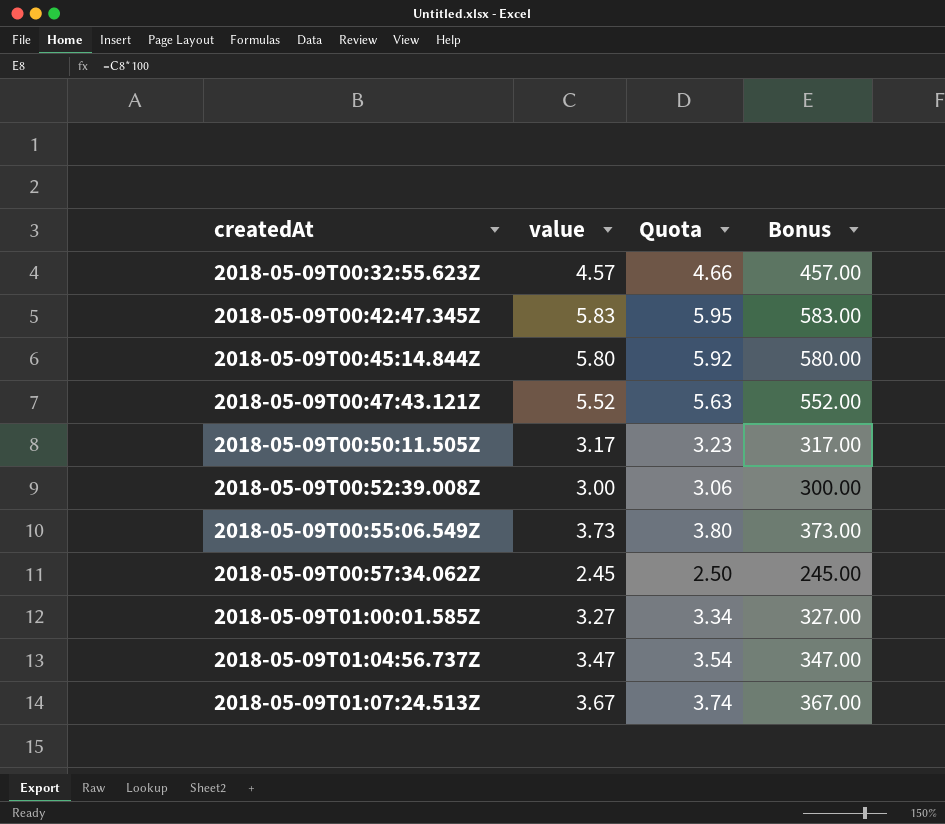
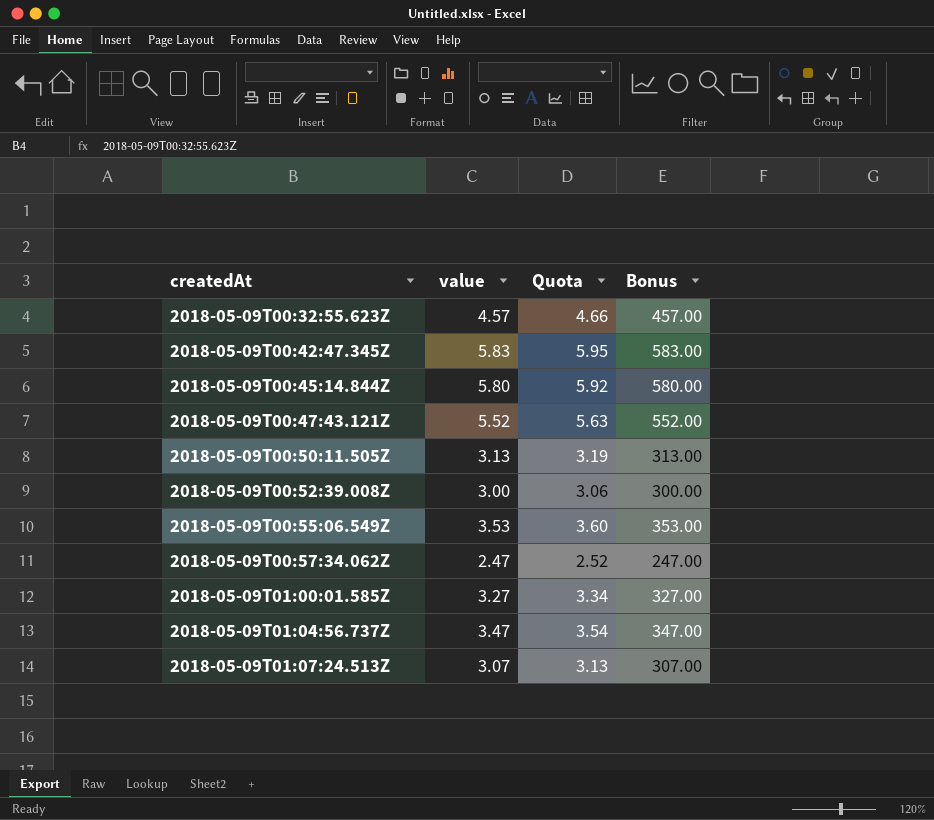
2018-05-09T00:50:11.505Z | value: 3.17 -> 3.13
2018-05-09T00:50:11.505Z | Quota: 3.23 -> 3.19
2018-05-09T00:50:11.505Z | Bonus: 317.00 -> 313.00
2018-05-09T00:55:06.549Z | value: 3.73 -> 3.53
2018-05-09T00:55:06.549Z | Quota: 3.80 -> 3.60
2018-05-09T00:55:06.549Z | Bonus: 373.00 -> 353.00
2018-05-09T00:57:34.062Z | value: 2.45 -> 2.47
2018-05-09T00:57:34.062Z | Quota: 2.50 -> 2.52
2018-05-09T00:57:34.062Z | Bonus: 245.00 -> 247.00
2018-05-09T01:07:24.513Z | value: 3.67 -> 3.07
2018-05-09T01:07:24.513Z | Quota: 3.74 -> 3.13
2018-05-09T01:07:24.513Z | Bonus: 367.00 -> 307.00

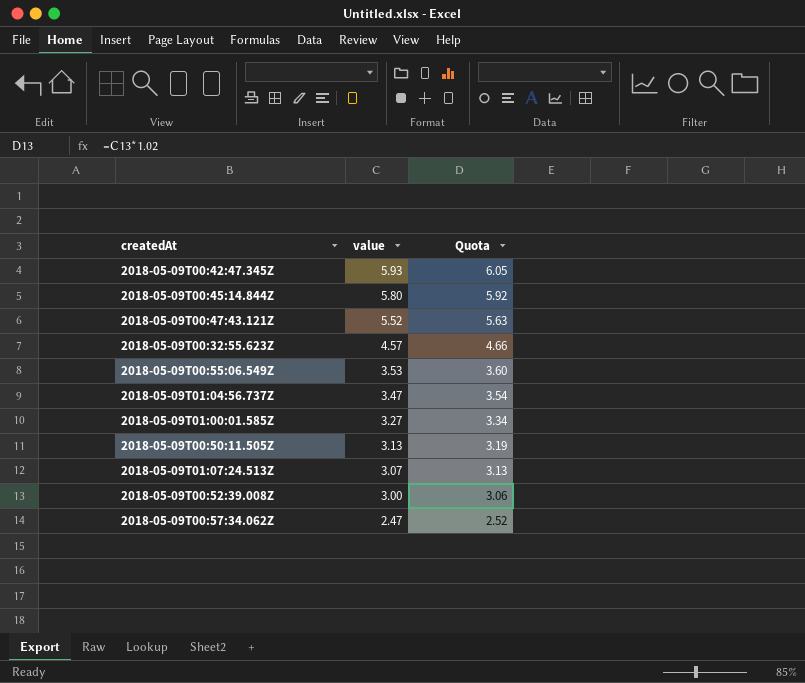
row order: createdAt ascending -> value descending
column Bonus | formula: [value] * 100 -> none
2018-05-09T00:42:47.345Z | value: 5.83 -> 5.93
2018-05-09T00:42:47.345Z | Quota: 5.95 -> 6.05

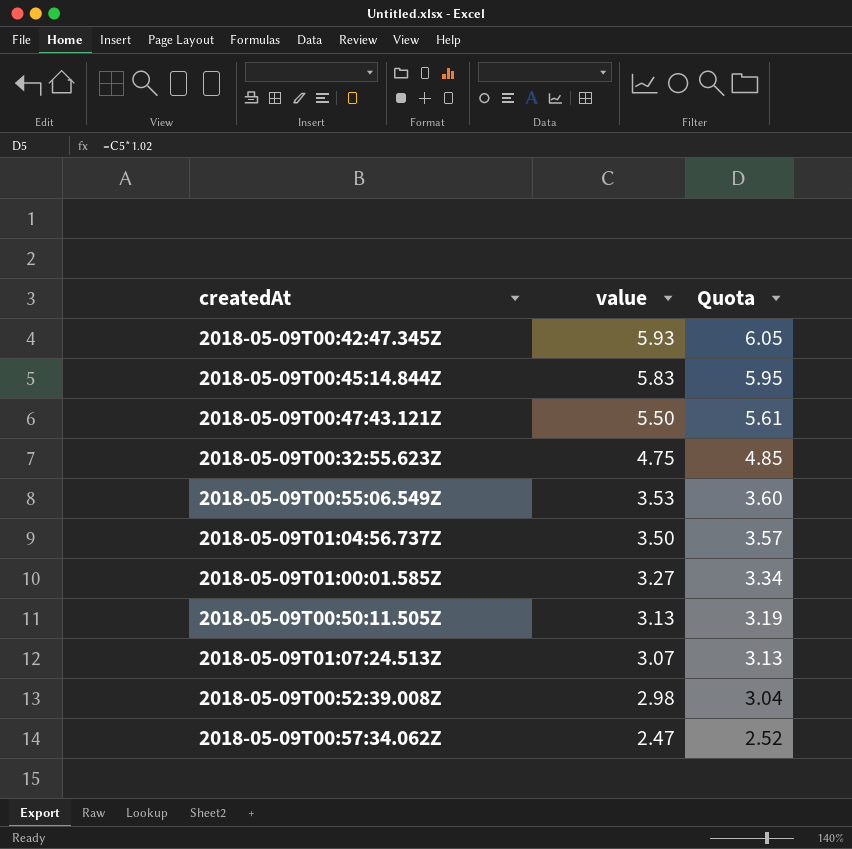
2018-05-09T00:45:14.844Z | value: 5.80 -> 5.83
2018-05-09T00:45:14.844Z | Quota: 5.92 -> 5.95
2018-05-09T00:47:43.121Z | value: 5.52 -> 5.50
2018-05-09T00:47:43.121Z | Quota: 5.63 -> 5.61
2018-05-09T00:32:55.623Z | value: 4.57 -> 4.75
2018-05-09T00:32:55.623Z | Quota: 4.66 -> 4.85
2018-05-09T01:04:56.737Z | value: 3.47 -> 3.50
2018-05-09T01:04:56.737Z | Quota: 3.54 -> 3.57
2018-05-09T00:52:39.008Z | value: 3.00 -> 2.98
2018-05-09T00:52:39.008Z | Quota: 3.06 -> 3.04

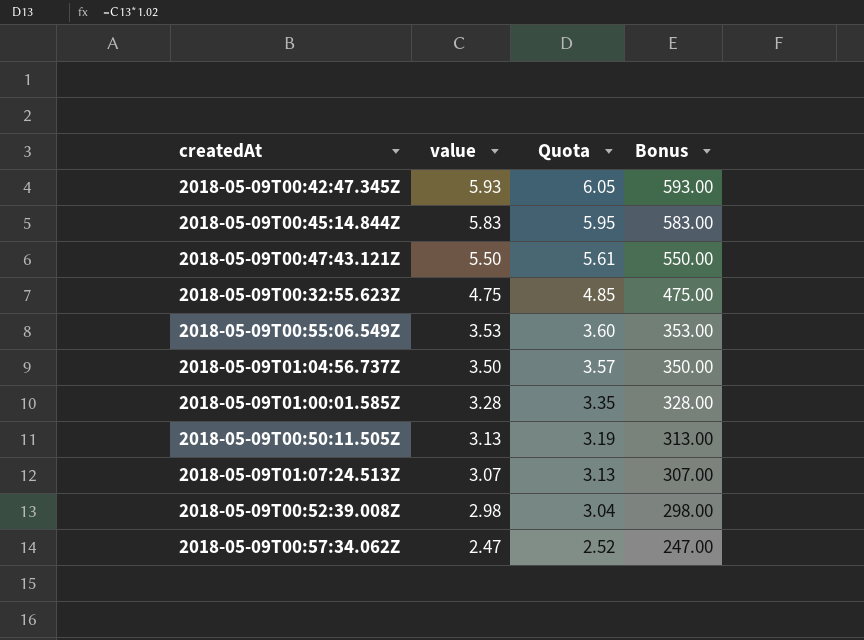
column Bonus | formula: none -> [value] * 100
2018-05-09T01:00:01.585Z | value: 3.27 -> 3.28
2018-05-09T01:00:01.585Z | Quota: 3.34 -> 3.35

